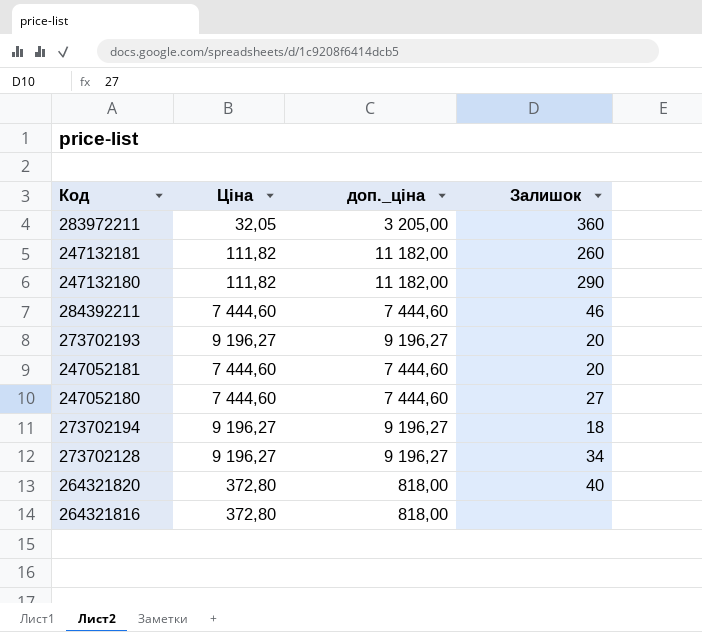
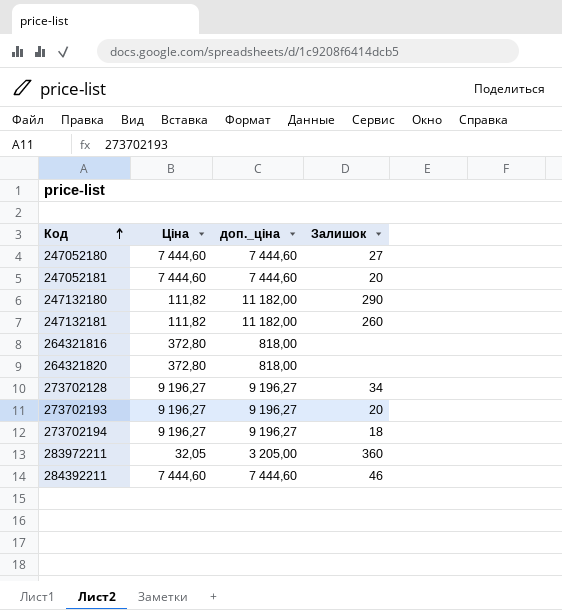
row order: none -> Код ascending
264321820 | Залишок: 40 -> none

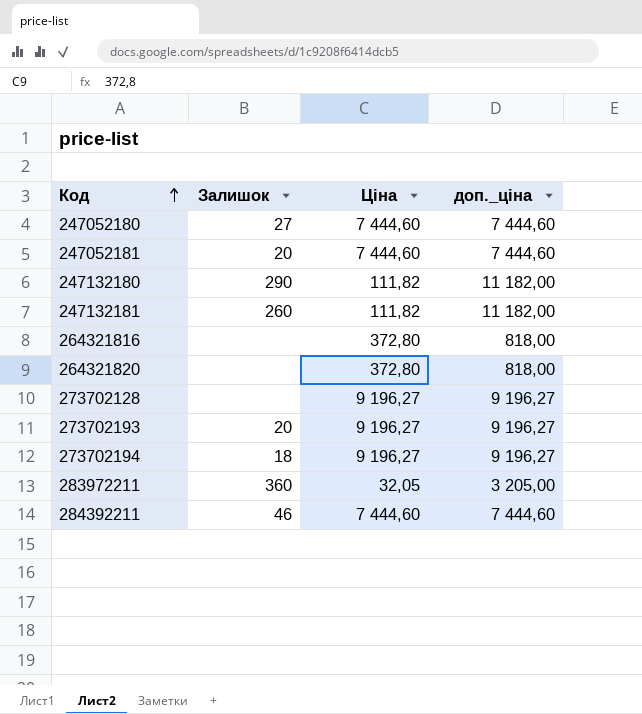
column Залишок | position: 4 -> 2
273702128 | Залишок: 34 -> none

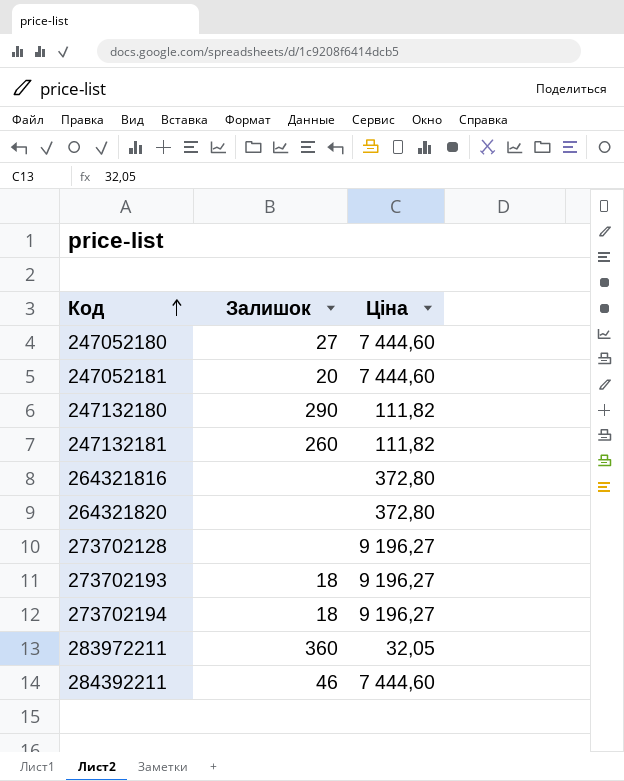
column доп._ціна | position: 4 -> none
273702193 | Залишок: 20 -> 18

